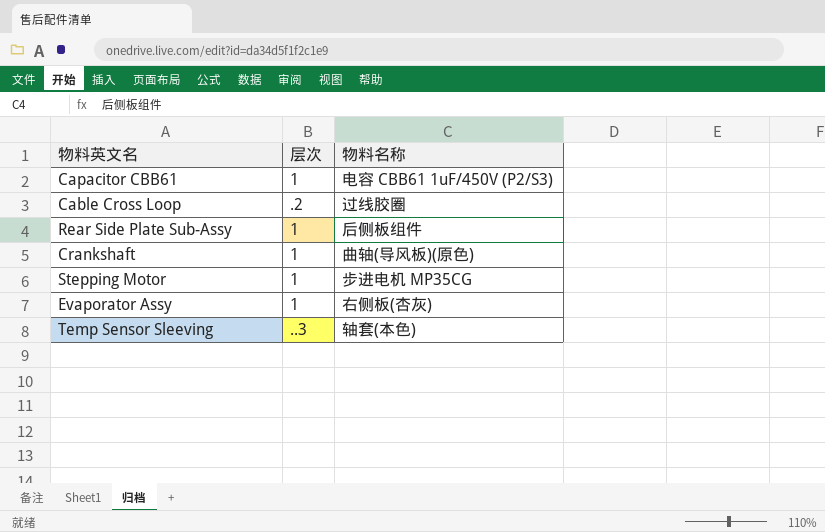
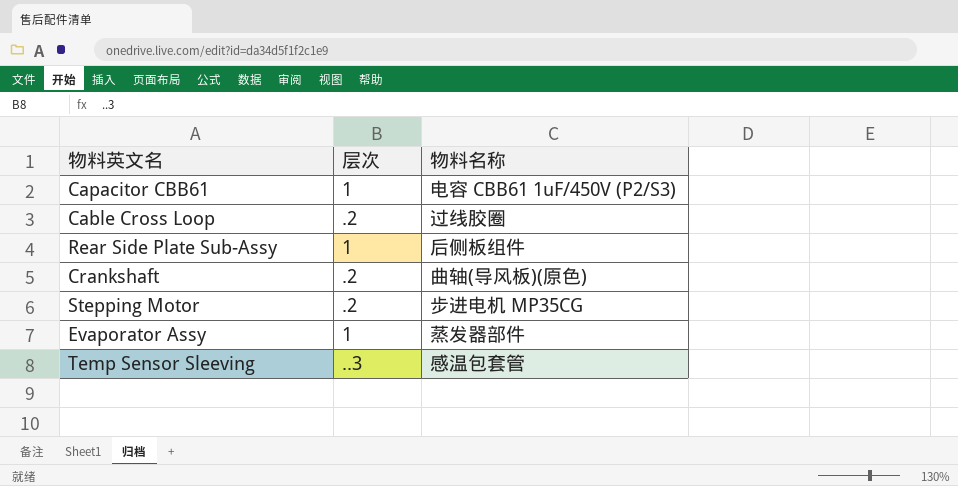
Crankshaft | 层次: 1 -> .2
Stepping Motor | 层次: 1 -> .2
Evaporator Assy | 物料名称: 右侧板(杏灰) -> 蒸发器部件
Temp Sensor Sleeving | 物料名称: 轴套(本色) -> 感温包套管

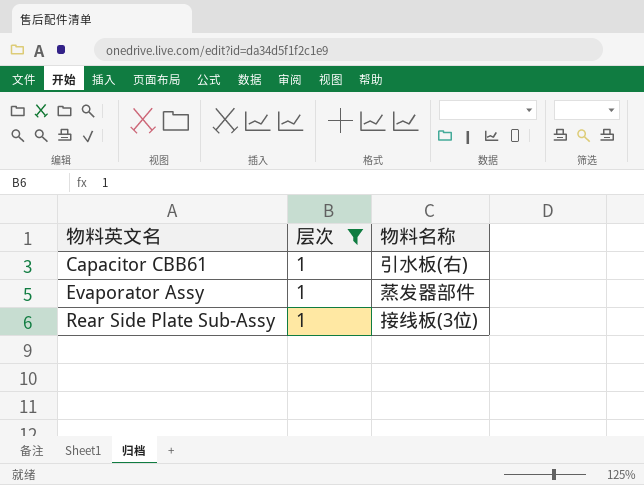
filter: none -> 层次 = 1
row order: none -> 物料英文名 ascending
Capacitor CBB61 | 物料名称: 电容 CBB61 1uF/450V (P2/S3) -> 引水板(右)
Rear Side Plate Sub-Assy | 物料名称: 后侧板组件 -> 接线板(3位)

